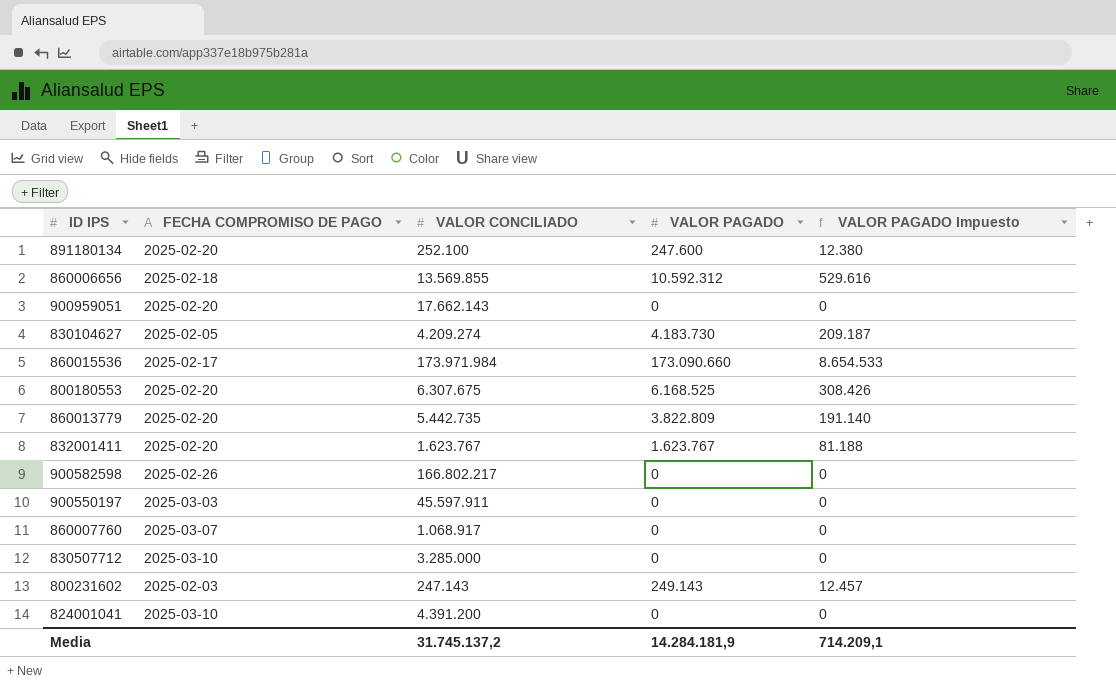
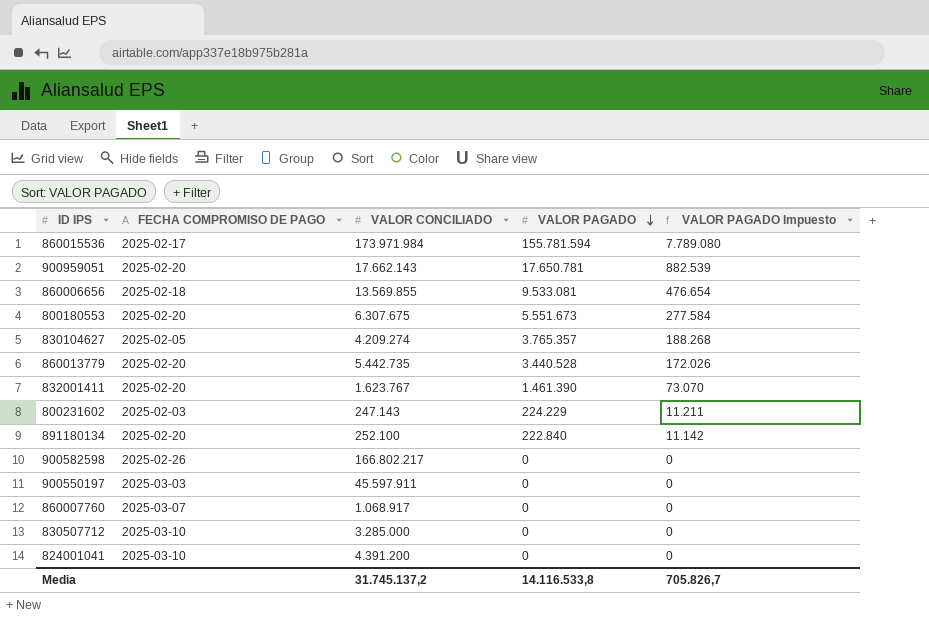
row order: none -> VALOR PAGADO descending
860015536 | VALOR PAGADO: 173.090.660 -> 155.781.594
860015536 | VALOR PAGADO Impuesto: 8.654.533 -> 7.789.080
900959051 | VALOR PAGADO: 0 -> 17.650.781
900959051 | VALOR PAGADO Impuesto: 0 -> 882.539
860006656 | VALOR PAGADO: 10.592.312 -> 9.533.081
860006656 | VALOR PAGADO Impuesto: 529.616 -> 476.654
800180553 | VALOR PAGADO: 6.168.525 -> 5.551.673
800180553 | VALOR PAGADO Impuesto: 308.426 -> 277.584
830104627 | VALOR PAGADO: 4.183.730 -> 3.765.357
830104627 | VALOR PAGADO Impuesto: 209.187 -> 188.268
860013779 | VALOR PAGADO: 3.822.809 -> 3.440.528
860013779 | VALOR PAGADO Impuesto: 191.140 -> 172.026
832001411 | VALOR PAGADO: 1.623.767 -> 1.461.390
832001411 | VALOR PAGADO Impuesto: 81.188 -> 73.070
800231602 | VALOR PAGADO: 249.143 -> 224.229
800231602 | VALOR PAGADO Impuesto: 12.457 -> 11.211
891180134 | VALOR PAGADO: 247.600 -> 222.840
891180134 | VALOR PAGADO Impuesto: 12.380 -> 11.142
Media | VALOR PAGADO: 14.284.181,9 -> 14.116.533,8
Media | VALOR PAGADO Impuesto: 714.209,1 -> 705.826,7

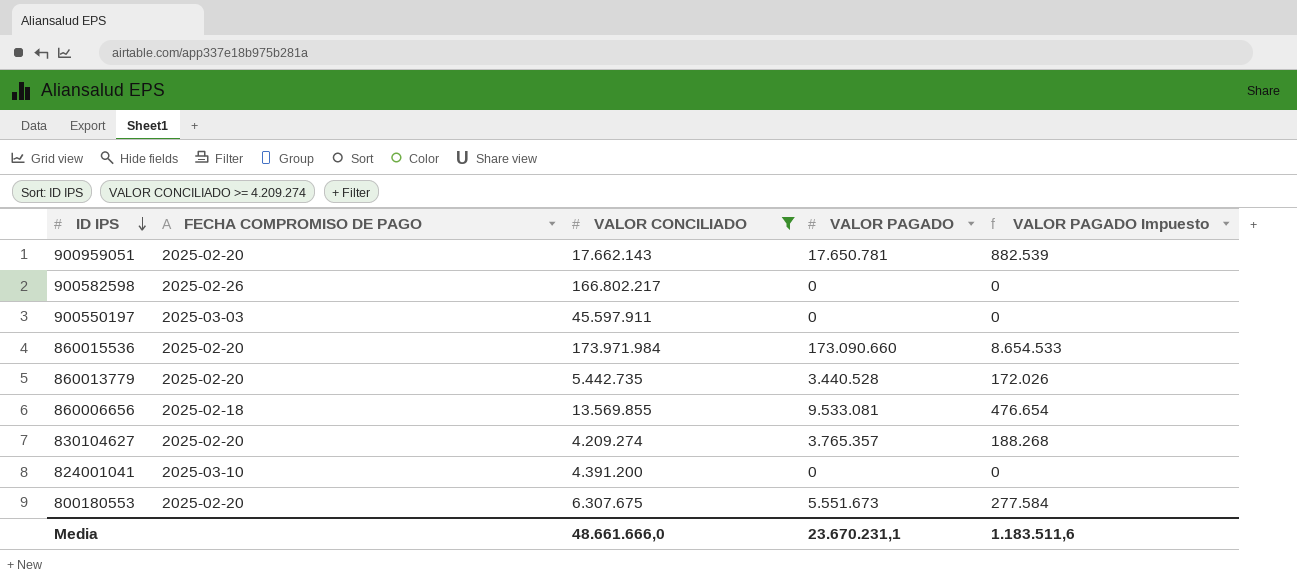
filter: none -> VALOR CONCILIADO >= 4.209.274
row order: VALOR PAGADO descending -> ID IPS descending
860015536 | FECHA COMPROMISO DE PAGO: 2025-02-17 -> 2025-02-20
860015536 | VALOR PAGADO: 155.781.594 -> 173.090.660
860015536 | VALOR PAGADO Impuesto: 7.789.080 -> 8.654.533
830104627 | FECHA COMPROMISO DE PAGO: 2025-02-05 -> 2025-02-20
Media | VALOR CONCILIADO: 31.745.137,2 -> 48.661.666,0
Media | VALOR PAGADO: 14.116.533,8 -> 23.670.231,1
Media | VALOR PAGADO Impuesto: 705.826,7 -> 1.183.511,6

